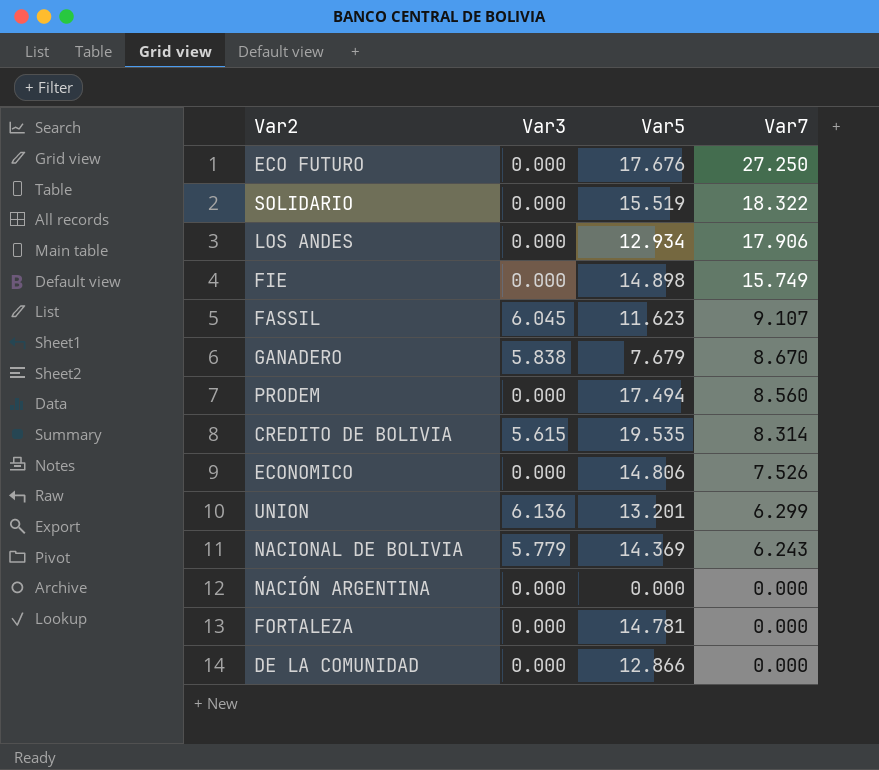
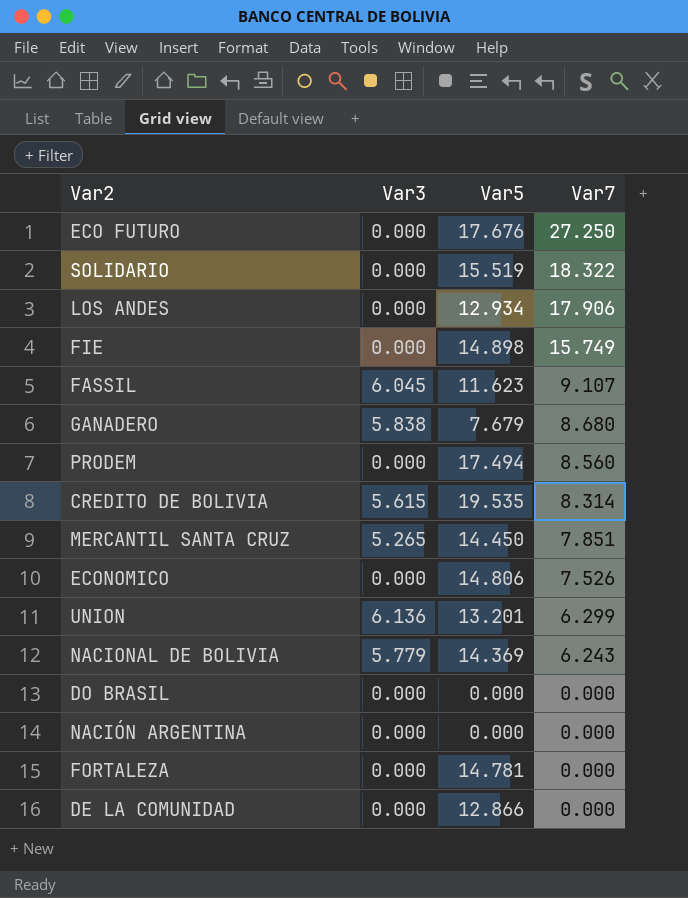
GANADERO | Var7: 8.670 -> 8.680
row MERCANTIL SANTA CRUZ: none -> 5.265 | 14.450 | 7.851
row DO BRASIL: none -> 0.000 | 0.000 | 0.000

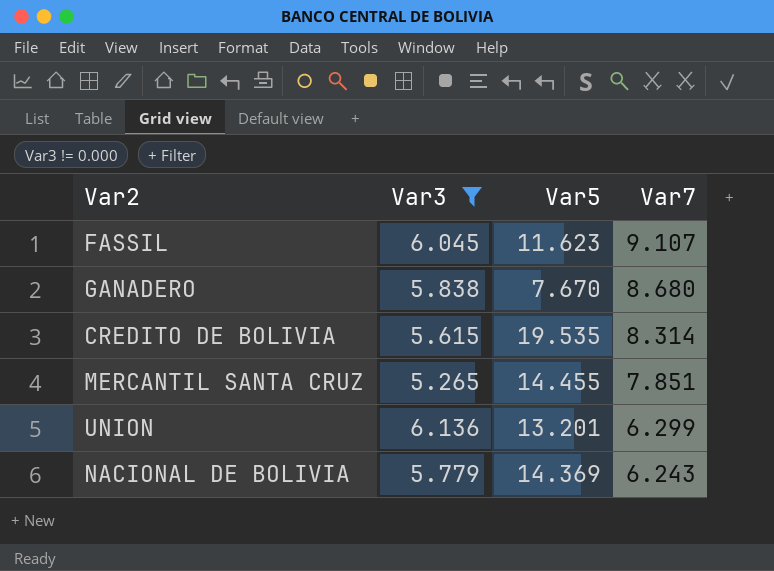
filter: none -> Var3 != 0.000
GANADERO | Var5: 7.679 -> 7.670
MERCANTIL SANTA CRUZ | Var5: 14.450 -> 14.455

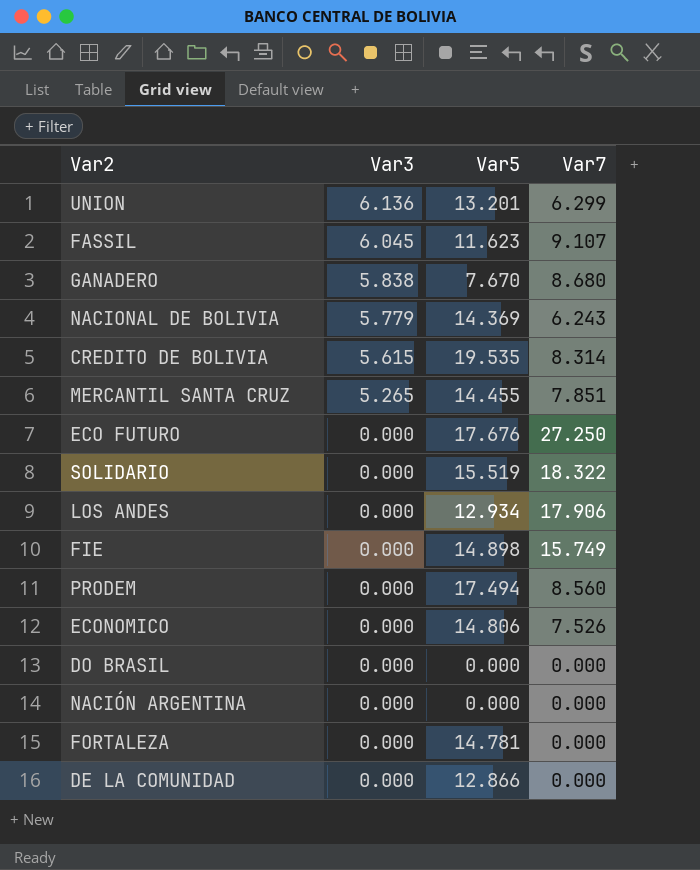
filter: Var3 != 0.000 -> none
row order: Var7 descending -> Var3 descending

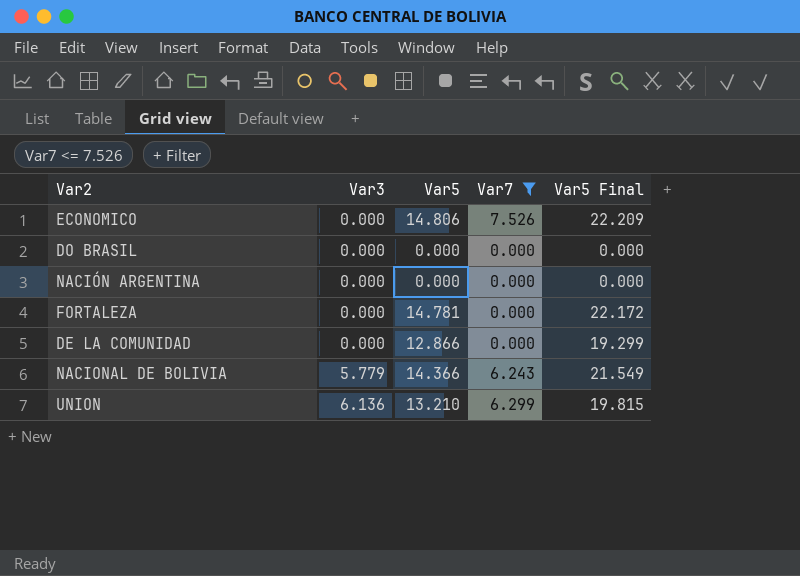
filter: none -> Var7 <= 7.526
row order: Var3 descending -> Var3 ascending
column Var5 Final | formula: none -> [Var5] * 1.5
NACIONAL DE BOLIVIA | Var5: 14.369 -> 14.366
UNION | Var5: 13.201 -> 13.210

